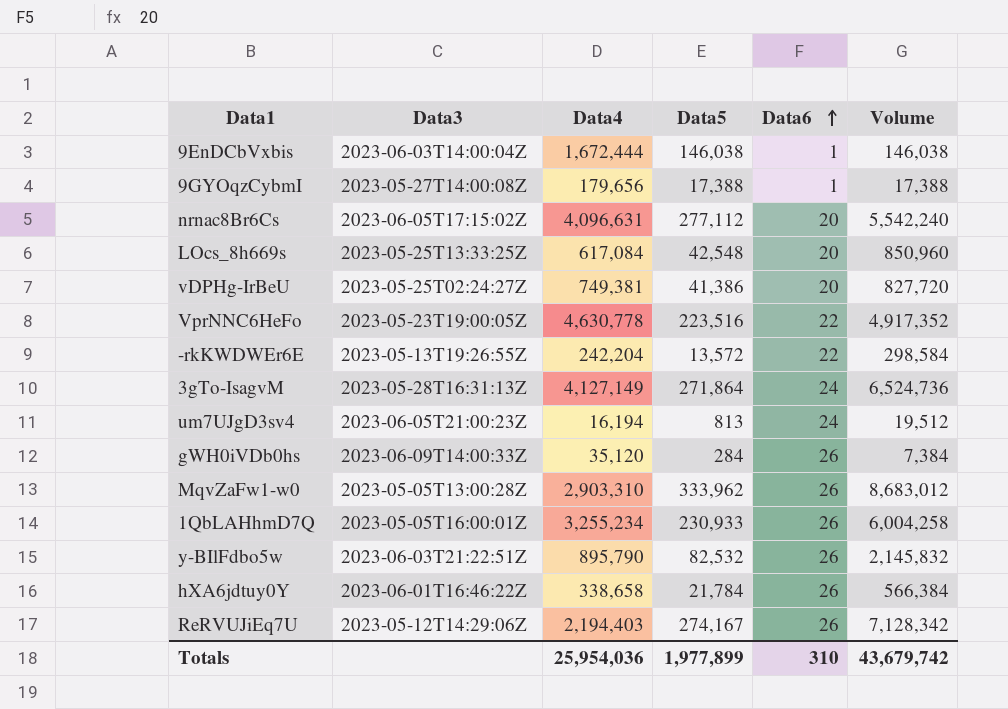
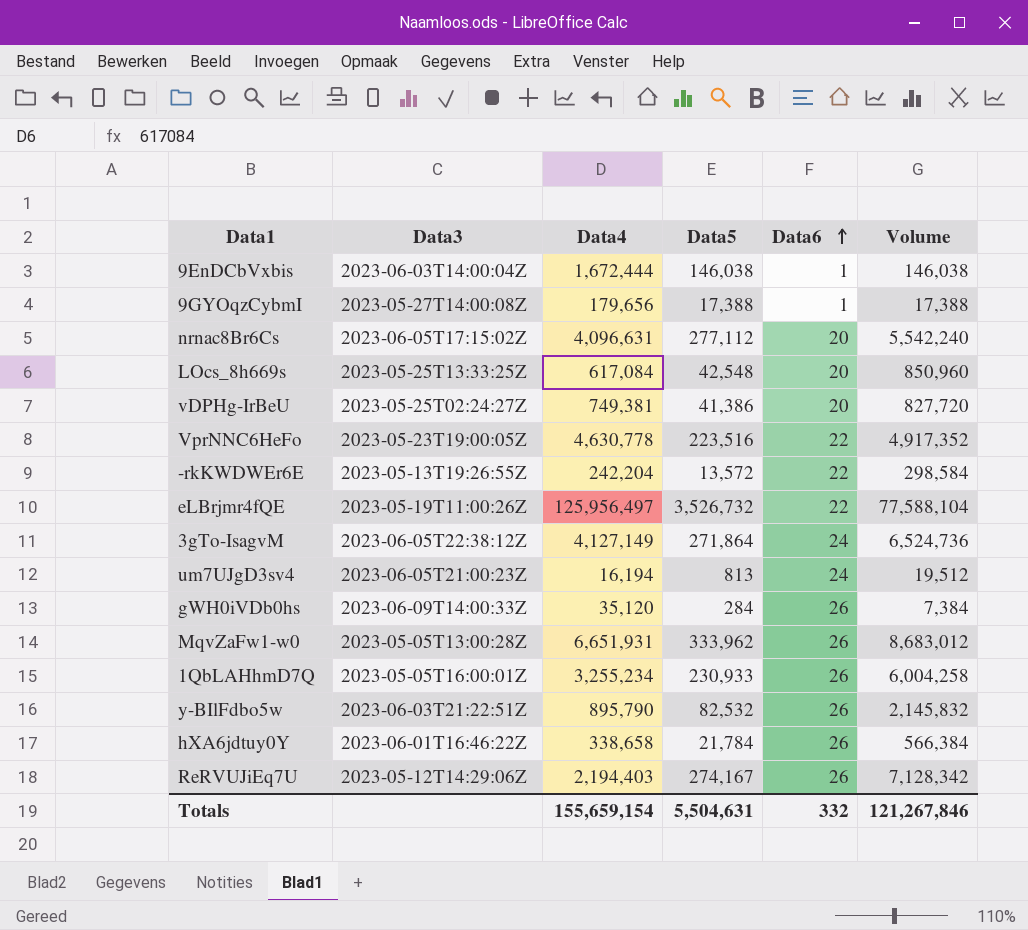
row eLBrjmr4fQE: none -> 2023-05-19T11:00:26Z | 125,956,497 | 3,526,732 | 22 | 77,588,104
3gTo-IsagvM | Data3: 2023-05-28T16:31:13Z -> 2023-06-05T22:38:12Z
MqvZaFw1-w0 | Data4: 2,903,310 -> 6,651,931
Totals | Data4: 25,954,036 -> 155,659,154
Totals | Data5: 1,977,899 -> 5,504,631
Totals | Data6: 310 -> 332
Totals | Volume: 43,679,742 -> 121,267,846

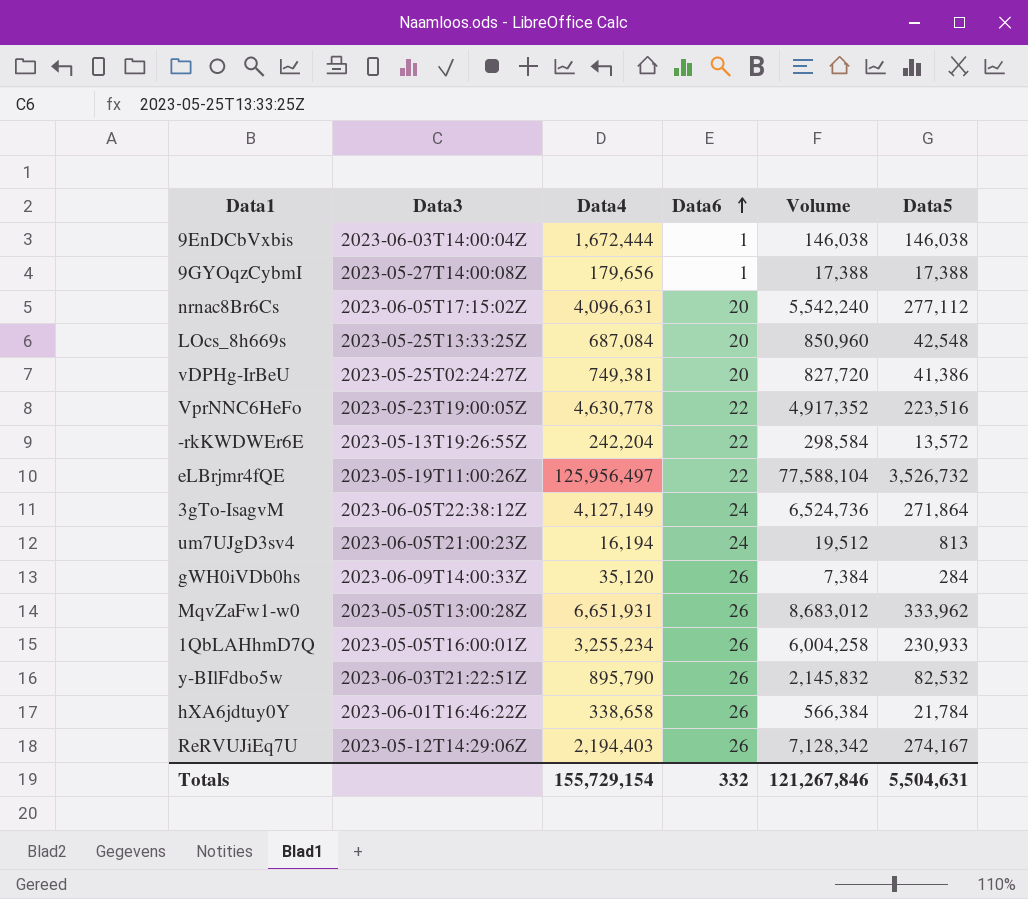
column Data5 | position: 4 -> 6
LOcs_8h669s | Data4: 617,084 -> 687,084
Totals | Data4: 155,659,154 -> 155,729,154

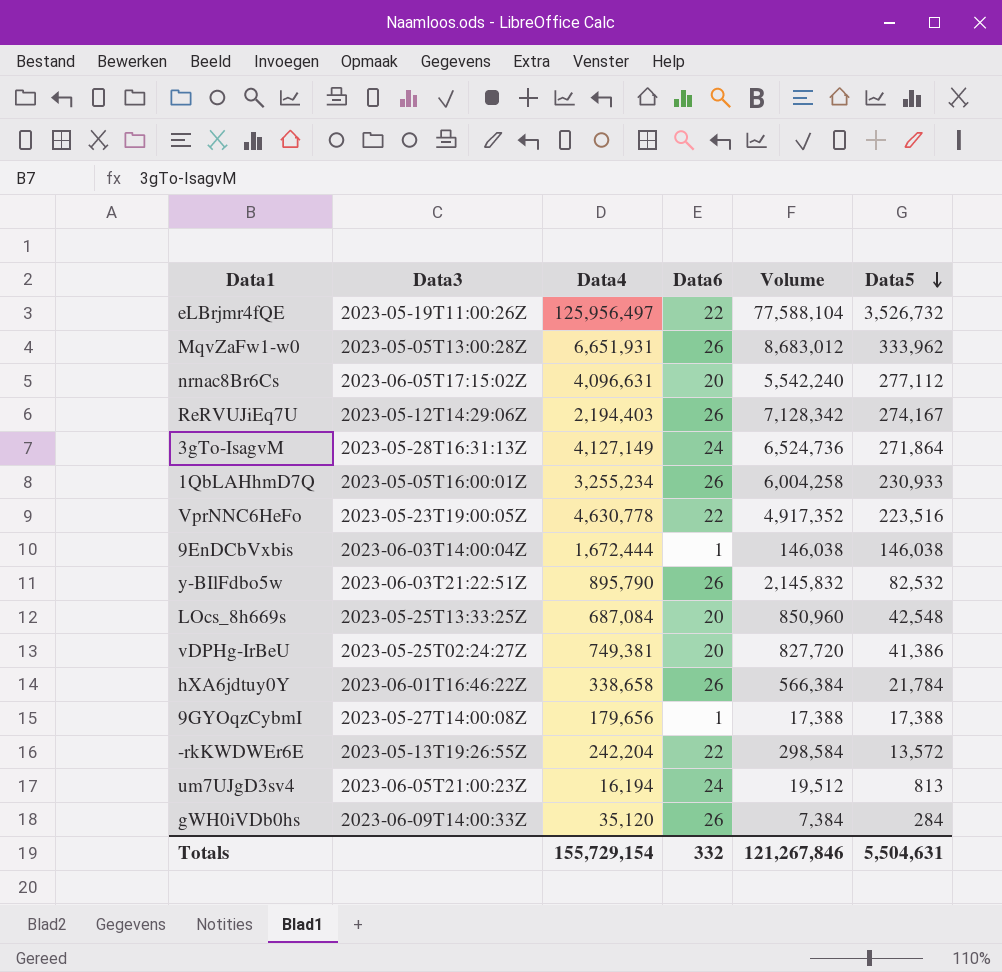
row order: Data6 ascending -> Data5 descending
3gTo-IsagvM | Data3: 2023-06-05T22:38:12Z -> 2023-05-28T16:31:13Z

